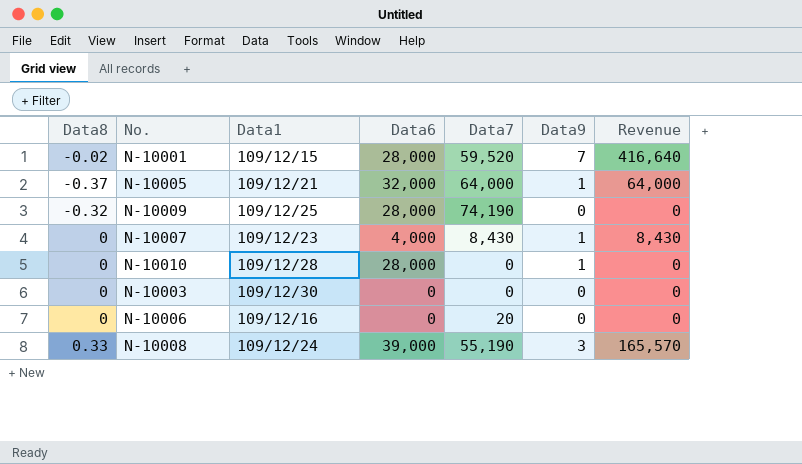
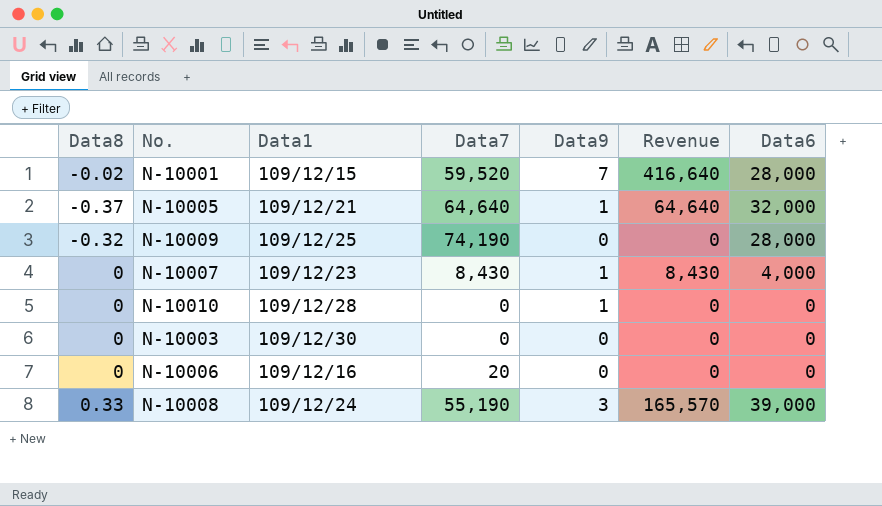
column Data6 | position: 4 -> 7
N-10005 | Data7: 64,000 -> 64,640
N-10005 | Revenue: 64,000 -> 64,640
N-10010 | Data6: 28,000 -> 0

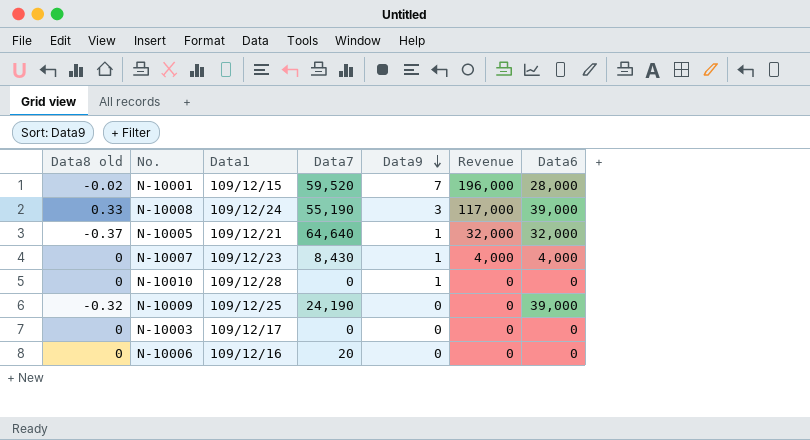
row order: none -> Data9 descending
column name: Data8 -> Data8 old
column Revenue | formula: [Data7] * [Data9] -> [Data9] * [Data6]
N-10009 | Data7: 74,190 -> 24,190
N-10009 | Data6: 28,000 -> 39,000
N-10003 | Data1: 109/12/30 -> 109/12/17

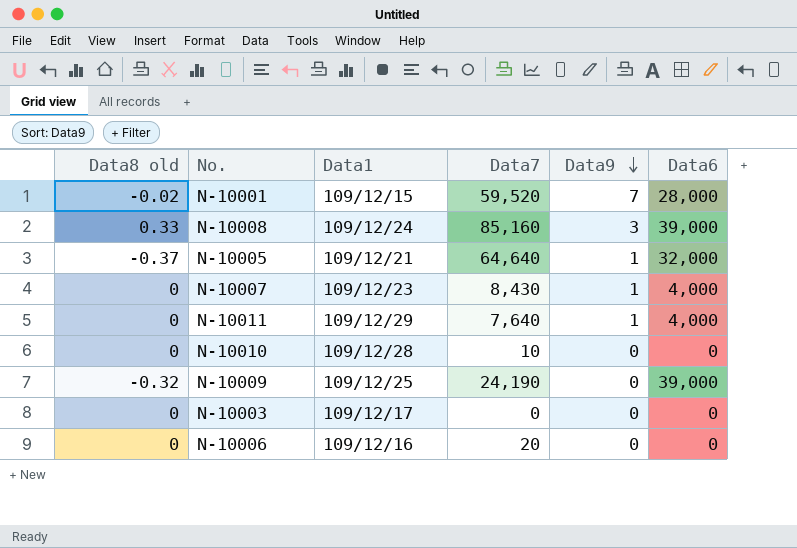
column Revenue | formula: [Data9] * [Data6] -> none
N-10008 | Data7: 55,190 -> 85,160
row N-10011: none -> 0 | 109/12/29 | 7,640 | 1 | 4,000
N-10010 | Data7: 0 -> 10
N-10010 | Data9: 1 -> 0

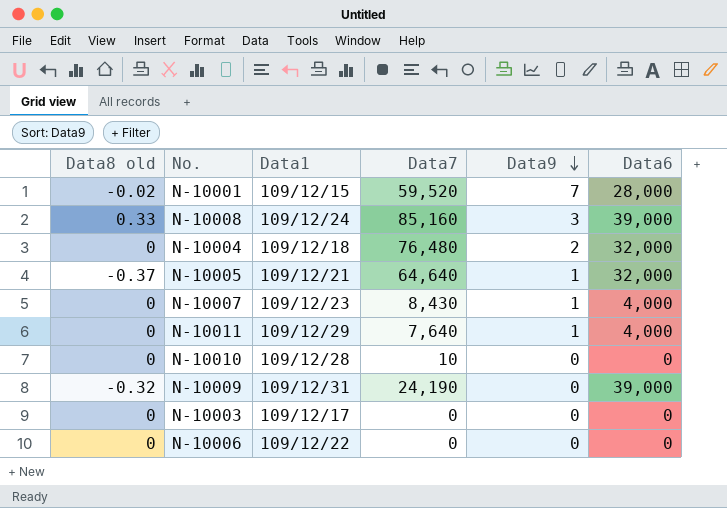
row N-10004: none -> 0 | 109/12/18 | 76,480 | 2 | 32,000
N-10009 | Data1: 109/12/25 -> 109/12/31
N-10006 | Data1: 109/12/16 -> 109/12/22
N-10006 | Data7: 20 -> 0

